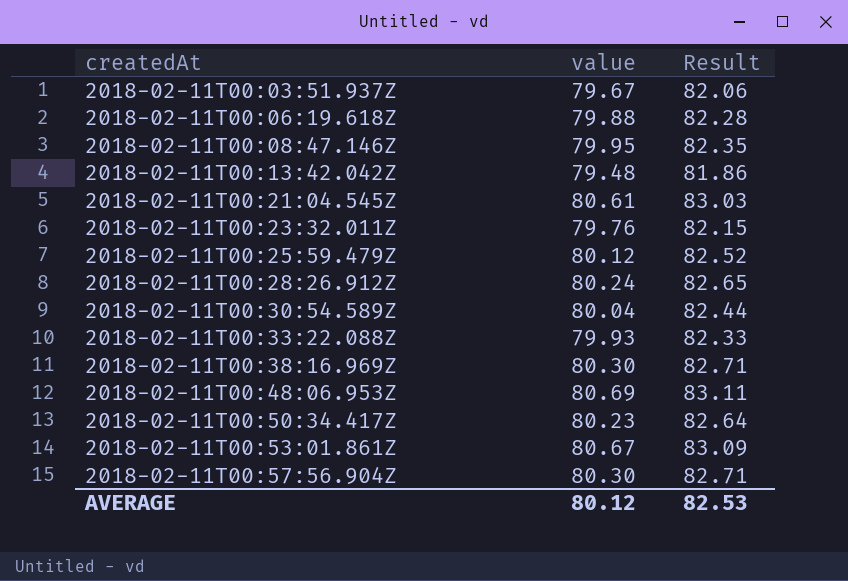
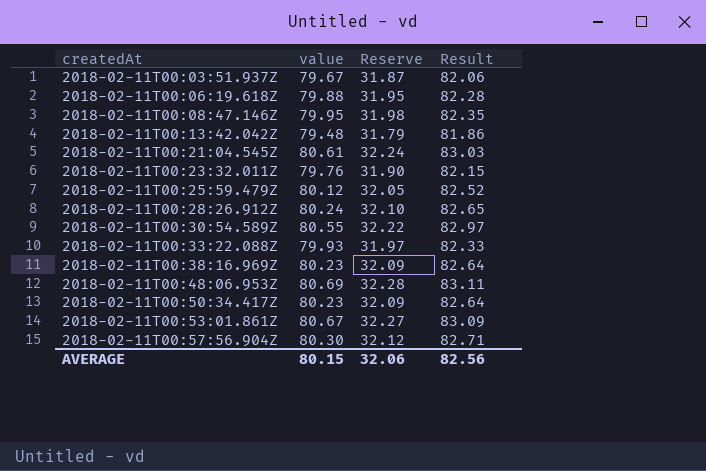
column Reserve | formula: none -> [value] * 0.4
2018-02-11T00:30:54.589Z | value: 80.04 -> 80.55
2018-02-11T00:30:54.589Z | Result: 82.44 -> 82.97
2018-02-11T00:38:16.969Z | value: 80.30 -> 80.23
2018-02-11T00:38:16.969Z | Result: 82.71 -> 82.64
AVERAGE | value: 80.12 -> 80.15
AVERAGE | Result: 82.53 -> 82.56

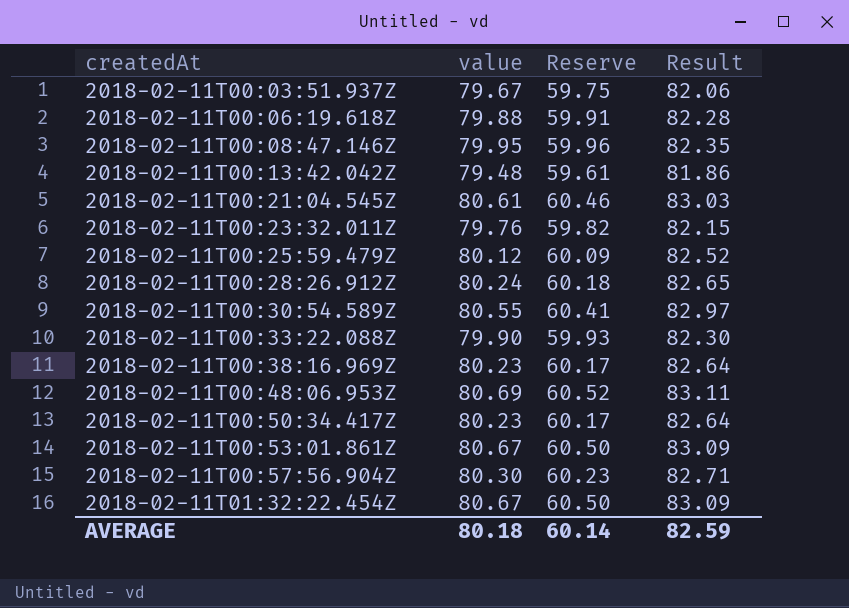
column Reserve | formula: [value] * 0.4 -> [value] * 0.75
2018-02-11T00:33:22.088Z | value: 79.93 -> 79.90
2018-02-11T00:33:22.088Z | Result: 82.33 -> 82.30
row 2018-02-11T01:32:22.454Z: none -> 80.67 | 60.50 | 83.09
AVERAGE | value: 80.15 -> 80.18
AVERAGE | Reserve: 32.06 -> 60.14
AVERAGE | Result: 82.56 -> 82.59

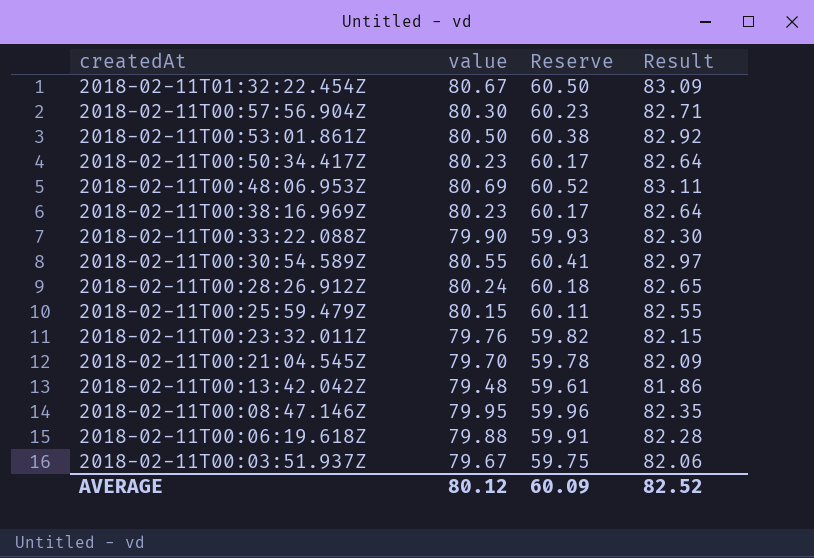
row order: createdAt ascending -> createdAt descending
2018-02-11T00:53:01.861Z | value: 80.67 -> 80.50
2018-02-11T00:53:01.861Z | Reserve: 60.50 -> 60.38
2018-02-11T00:53:01.861Z | Result: 83.09 -> 82.92
2018-02-11T00:25:59.479Z | value: 80.12 -> 80.15
2018-02-11T00:25:59.479Z | Reserve: 60.09 -> 60.11
2018-02-11T00:25:59.479Z | Result: 82.52 -> 82.55
2018-02-11T00:21:04.545Z | value: 80.61 -> 79.70
2018-02-11T00:21:04.545Z | Reserve: 60.46 -> 59.78
2018-02-11T00:21:04.545Z | Result: 83.03 -> 82.09
AVERAGE | value: 80.18 -> 80.12
AVERAGE | Reserve: 60.14 -> 60.09
AVERAGE | Result: 82.59 -> 82.52

